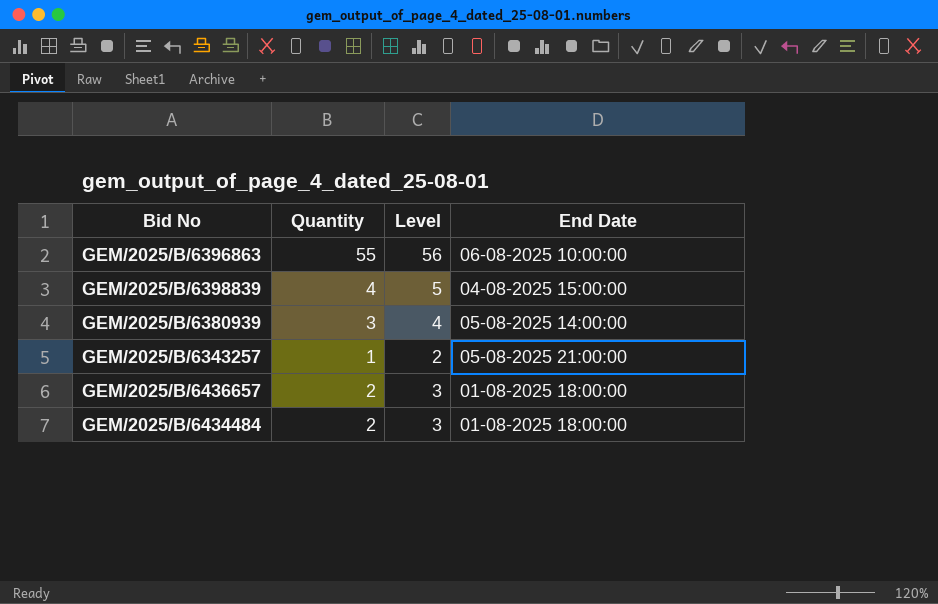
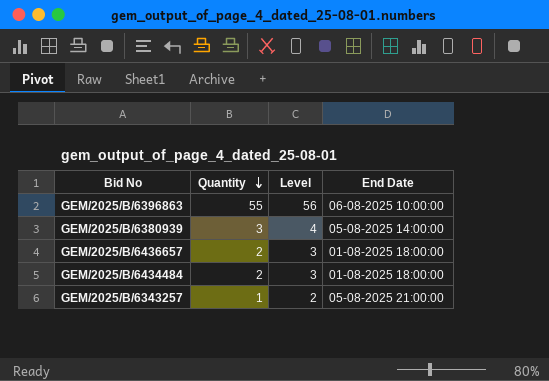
row order: none -> Quantity descending
row GEM/2025/B/6398839: 4 | 5 | 04-08-2025 15:00:00 -> none

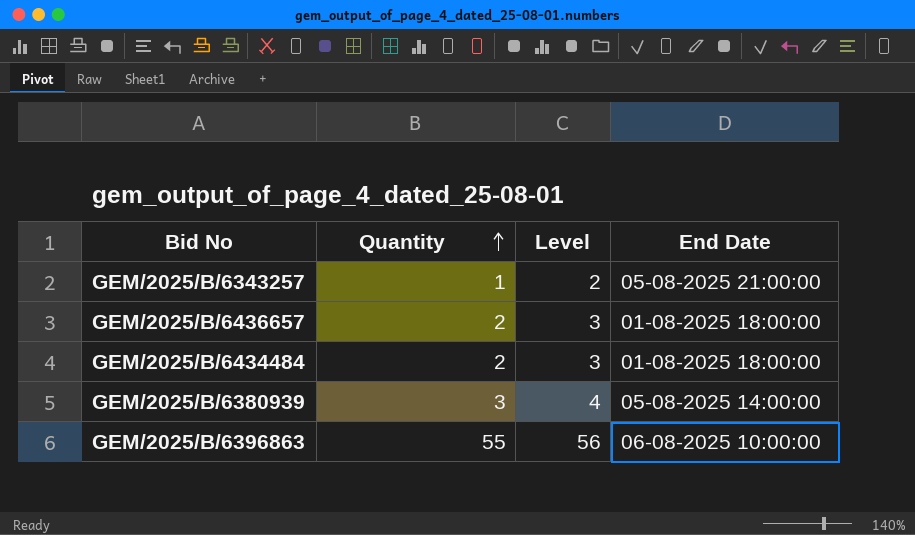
row order: Quantity descending -> Quantity ascending

